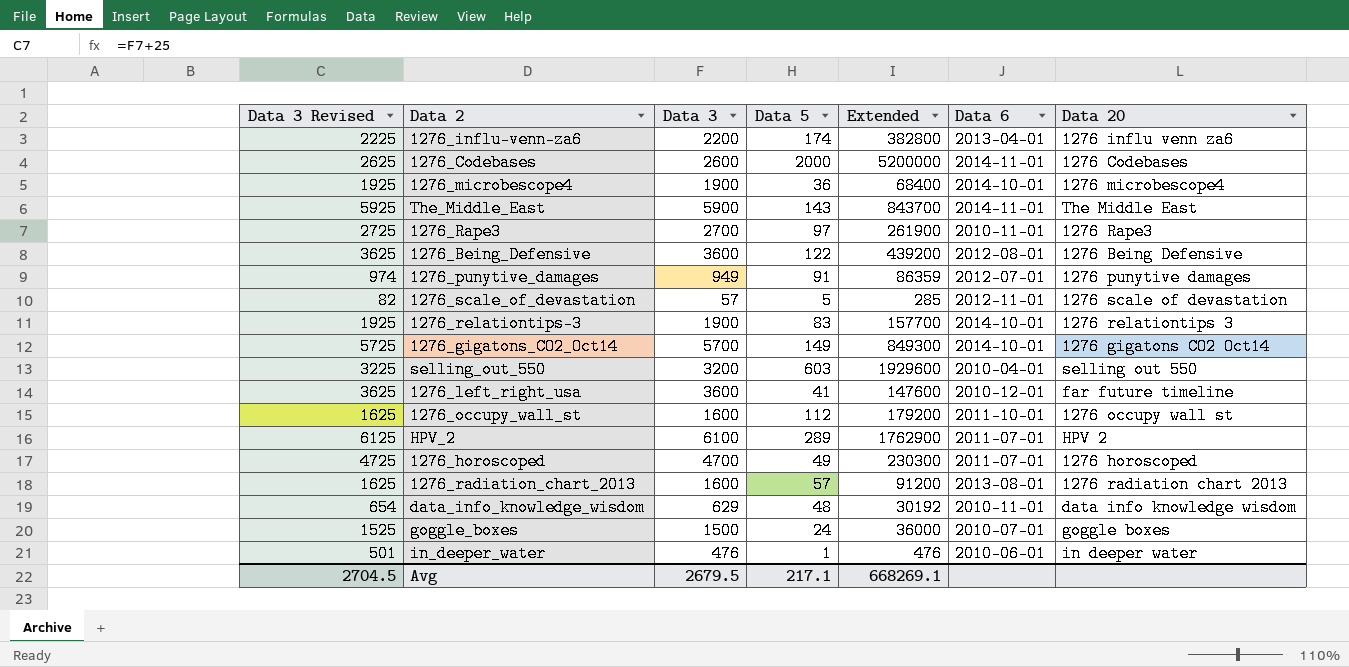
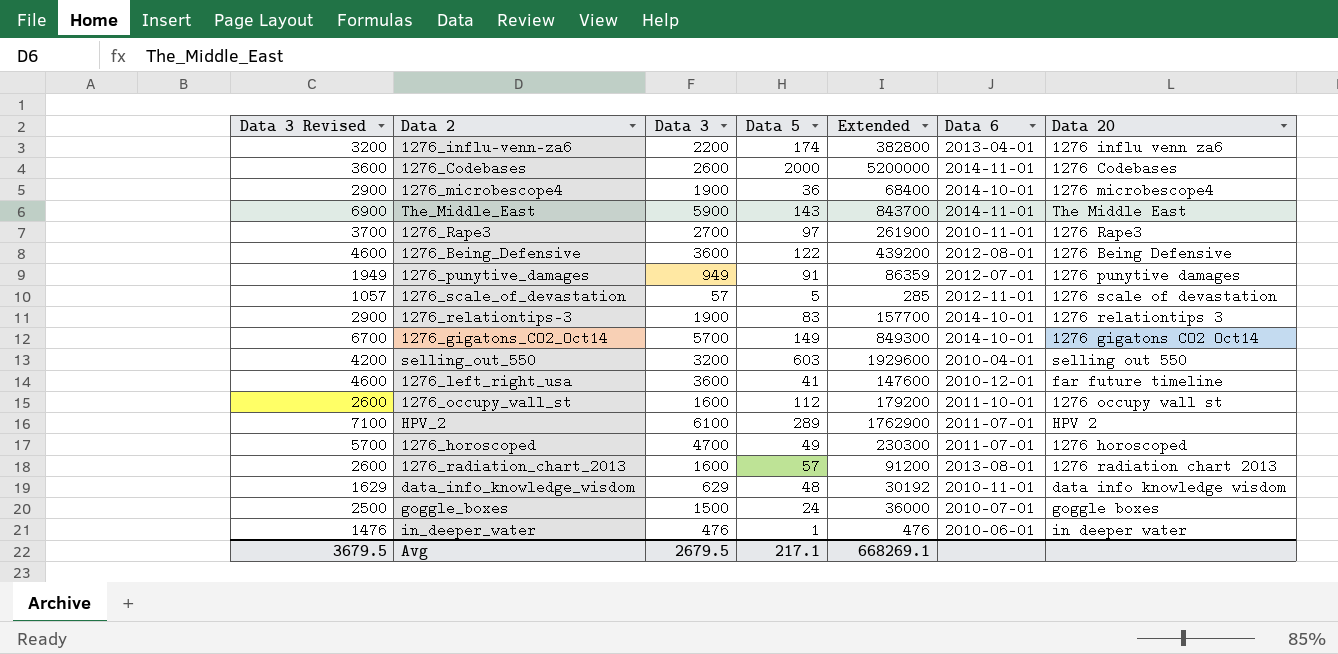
column Data 3 Revised | formula: [Data 3] + 25 -> [Data 3] + 1000
Avg | Data 3 Revised: 2704.5 -> 3679.5

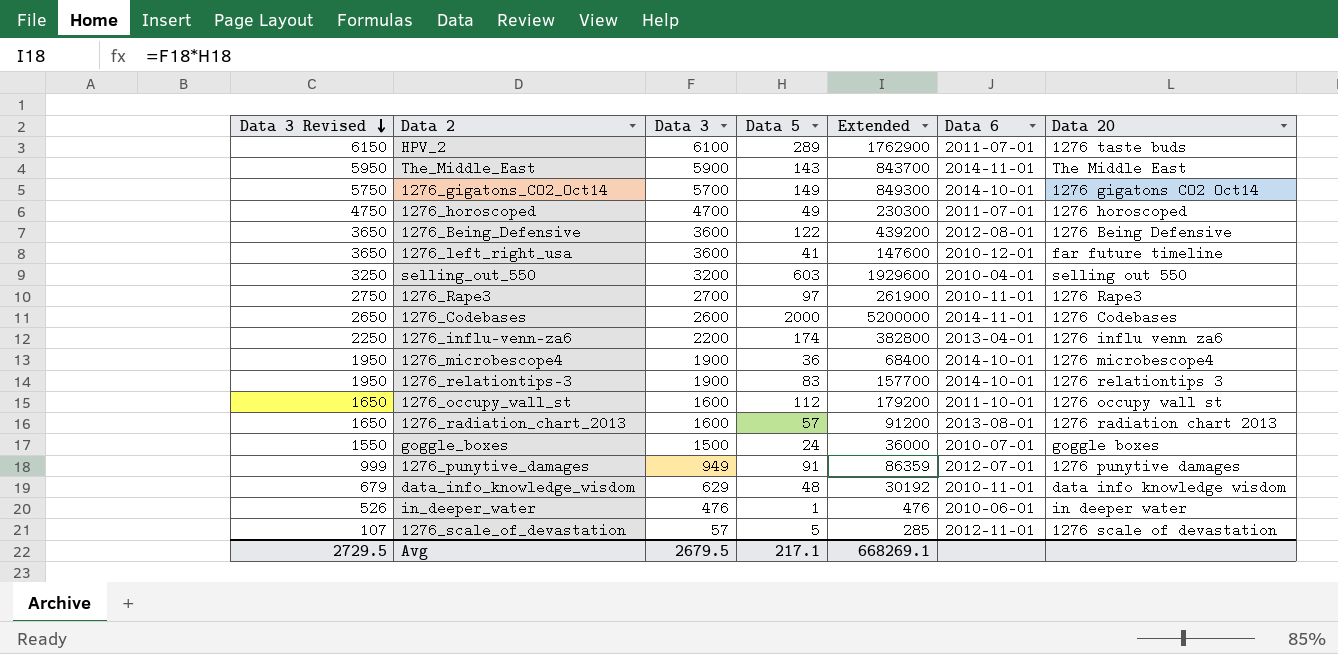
row order: none -> Data 3 Revised descending
column Data 3 Revised | formula: [Data 3] + 1000 -> [Data 3] + 50
HPV_2 | Data 20: HPV 2 -> 1276 taste buds
Avg | Data 3 Revised: 3679.5 -> 2729.5

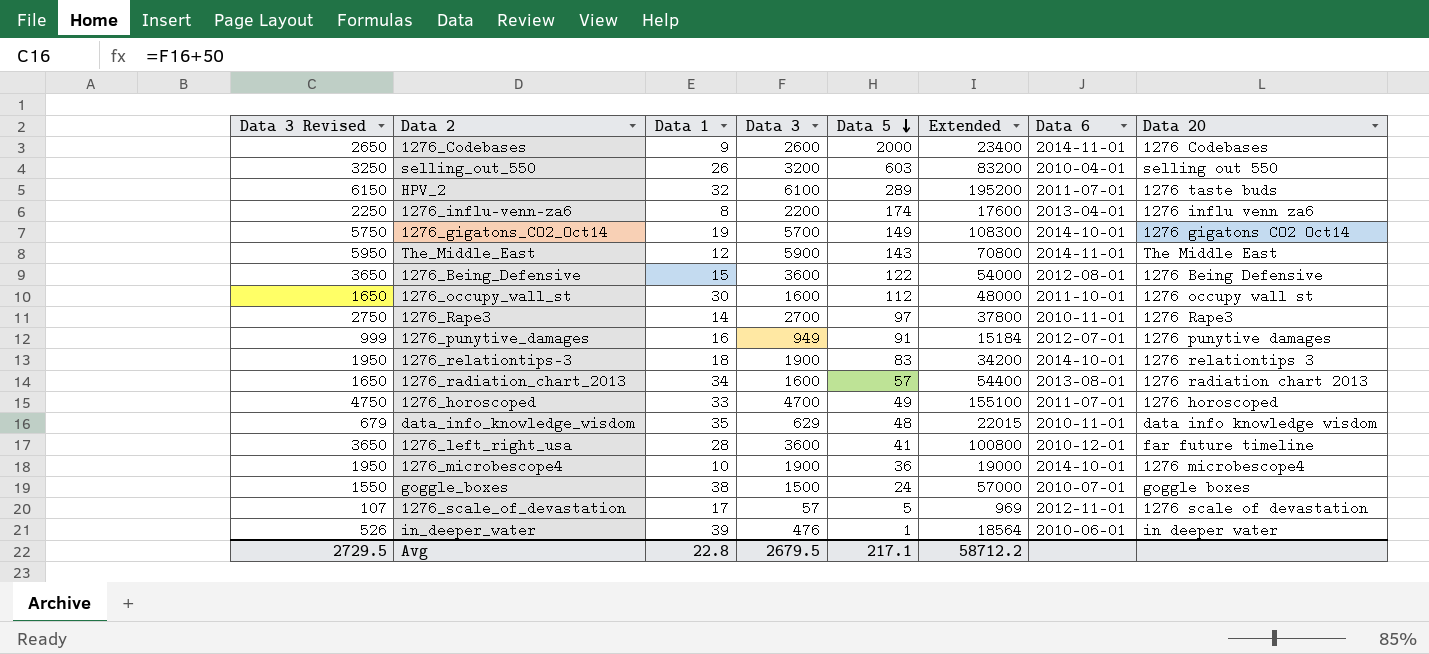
row order: Data 3 Revised descending -> Data 5 descending
column Data 1 | position: none -> 3
column Extended | formula: [Data 3] * [Data 5] -> [Data 1] * [Data 3]
Avg | Extended: 668269.1 -> 58712.2

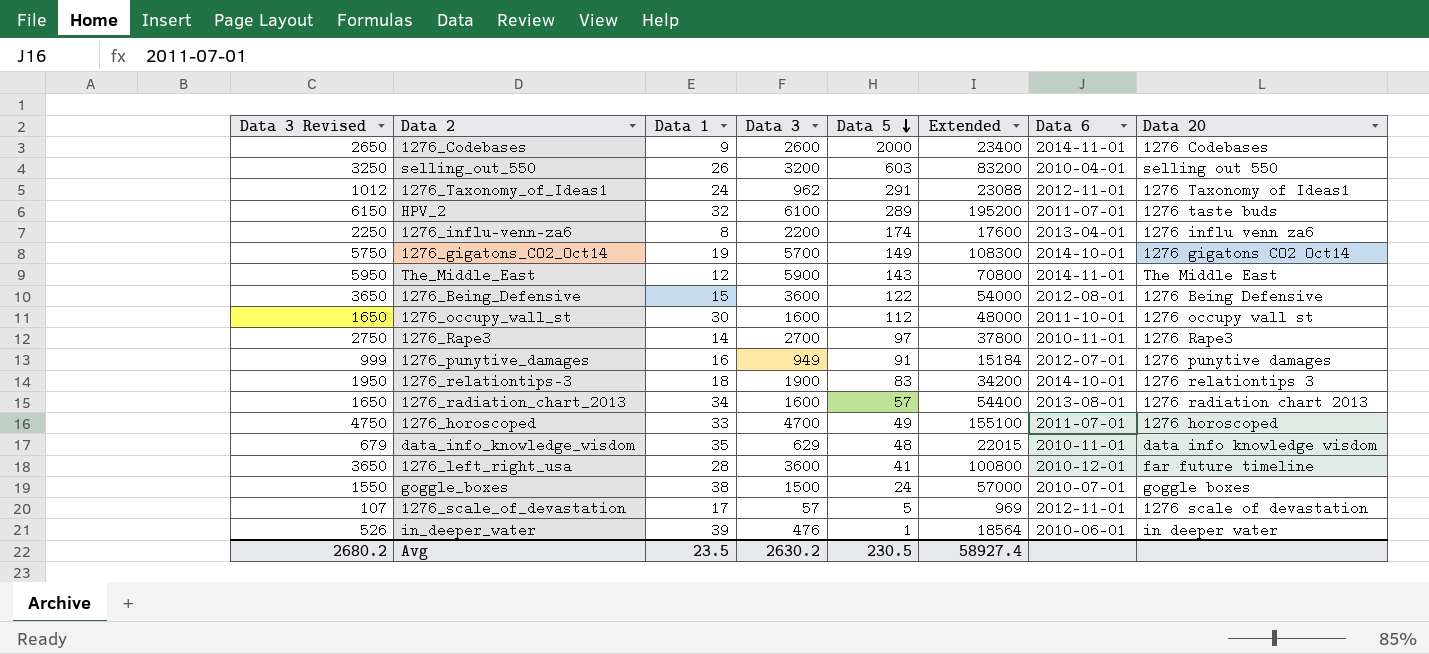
row 1276_microbescope4: 1950 | 10 | 1900 | 36 | 19000 | 2014-10-01 | 1276 microbescope4 -> none
row 1276_Taxonomy_of_Ideas1: none -> 1012 | 24 | 962 | 291 | 23088 | 2012-11-01 | 1276 Taxonomy of Ideas1
Avg | Data 3 Revised: 2729.5 -> 2680.2
Avg | Data 1: 22.8 -> 23.5
Avg | Data 3: 2679.5 -> 2630.2
Avg | Data 5: 217.1 -> 230.5
Avg | Extended: 58712.2 -> 58927.4

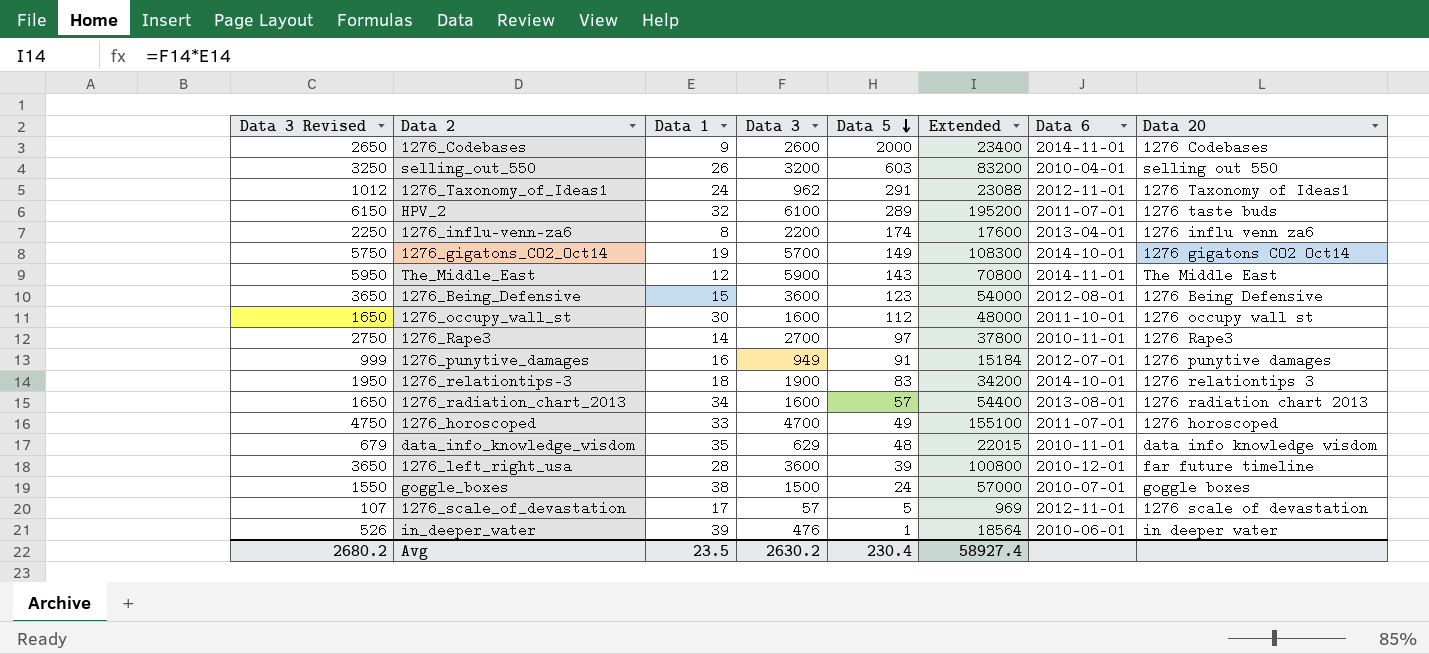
1276_Being_Defensive | Data 5: 122 -> 123
1276_left_right_usa | Data 5: 41 -> 39
Avg | Data 5: 230.5 -> 230.4

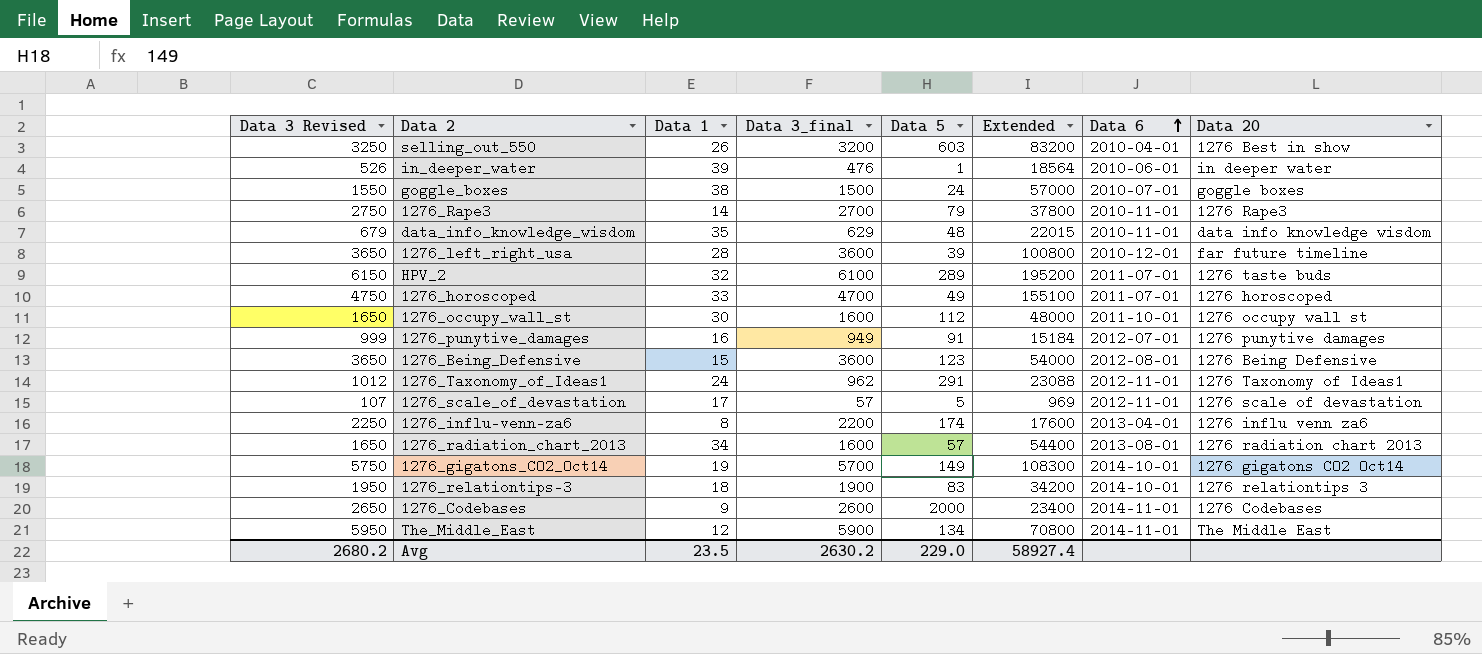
row order: Data 5 descending -> Data 6 ascending
column name: Data 3 -> Data 3_final
selling_out_550 | Data 20: selling out 550 -> 1276 Best in show
1276_Rape3 | Data 5: 97 -> 79
The_Middle_East | Data 5: 143 -> 134
Avg | Data 5: 230.4 -> 229.0

